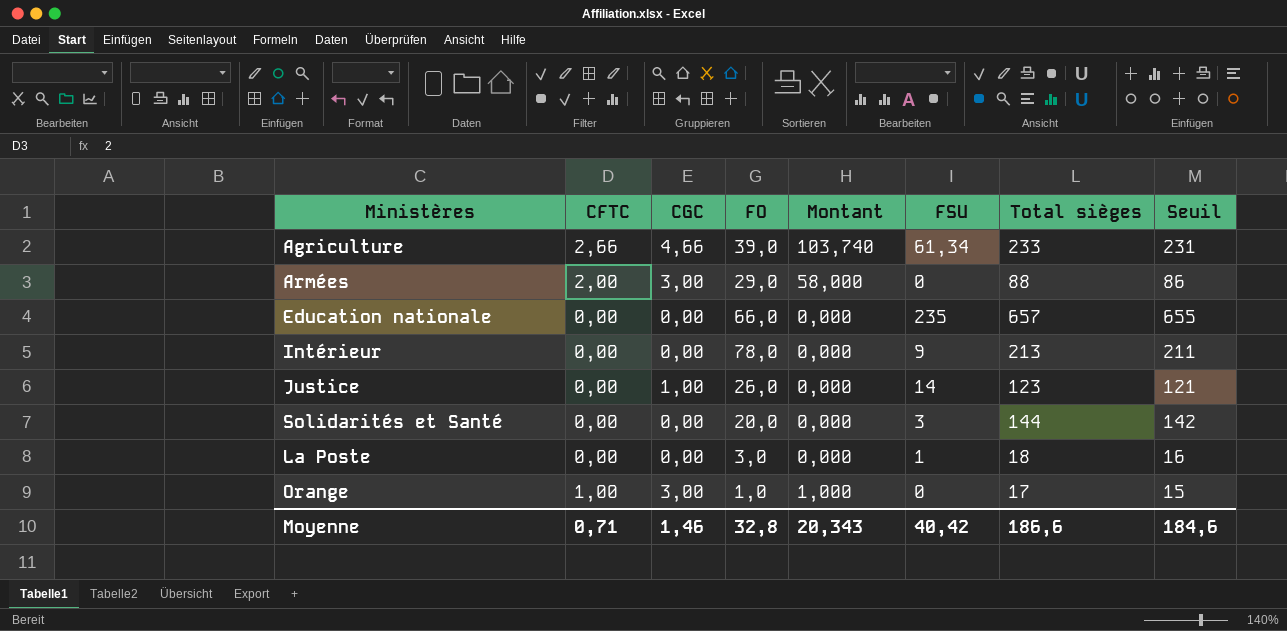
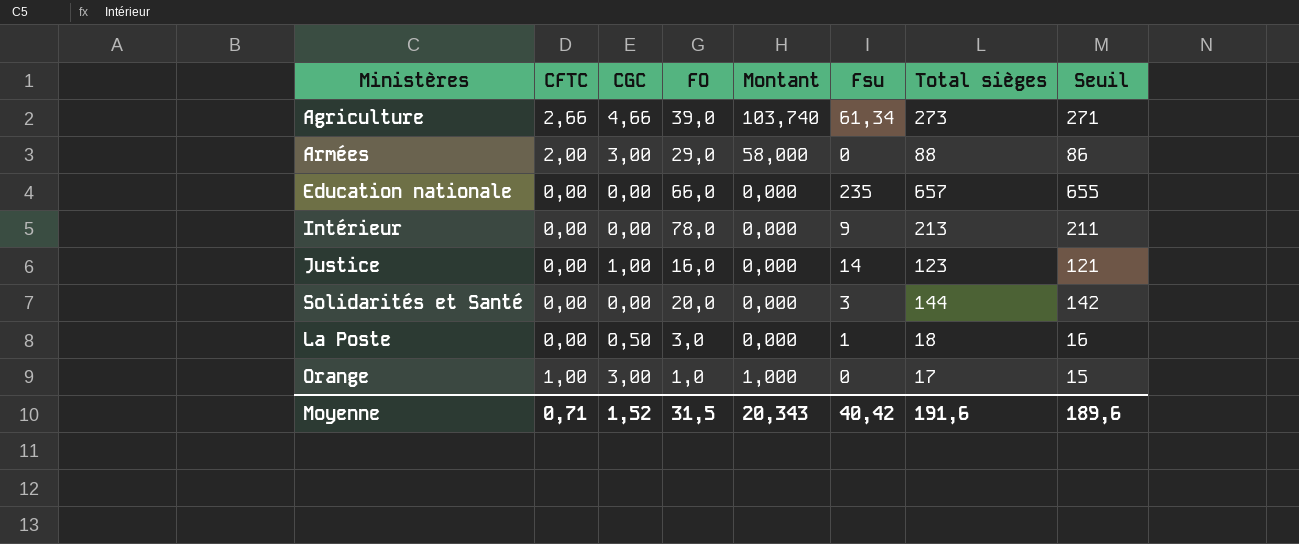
column name: FSU -> Fsu
Agriculture | Total sièges: 233 -> 273
Agriculture | Seuil: 231 -> 271
Justice | FO: 26,0 -> 16,0
La Poste | CGC: 0,00 -> 0,50
Moyenne | CGC: 1,46 -> 1,52
Moyenne | FO: 32,8 -> 31,5
Moyenne | Total sièges: 186,6 -> 191,6
Moyenne | Seuil: 184,6 -> 189,6

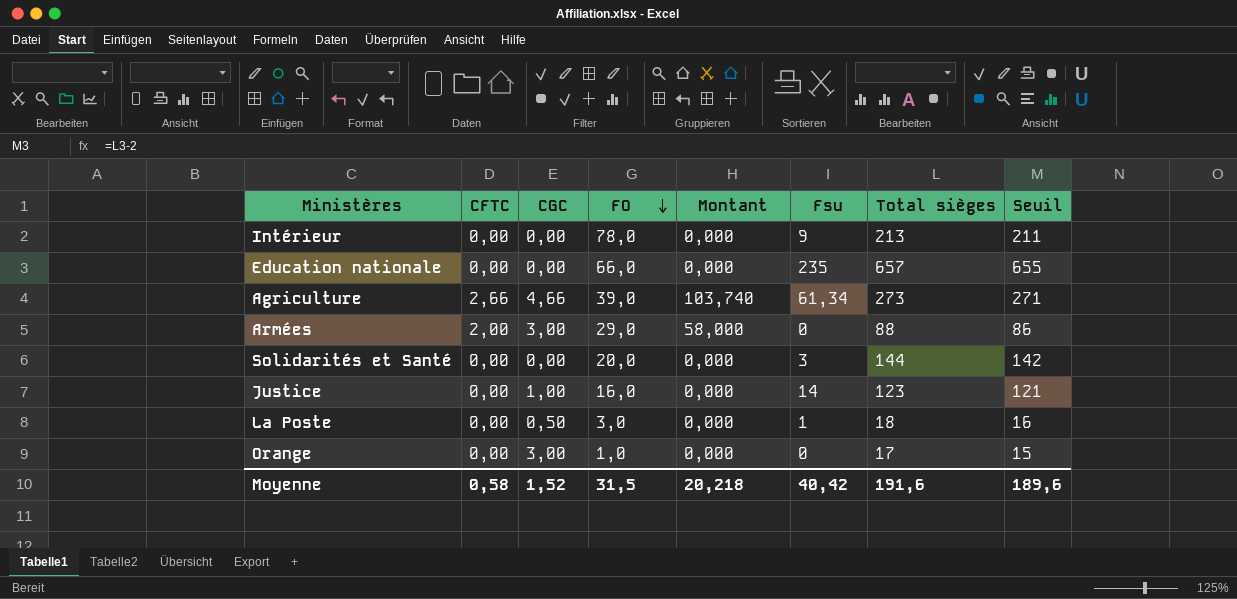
row order: none -> FO descending
Orange | CFTC: 1,00 -> 0,00
Orange | Montant: 1,000 -> 0,000
Moyenne | CFTC: 0,71 -> 0,58
Moyenne | Montant: 20,343 -> 20,218

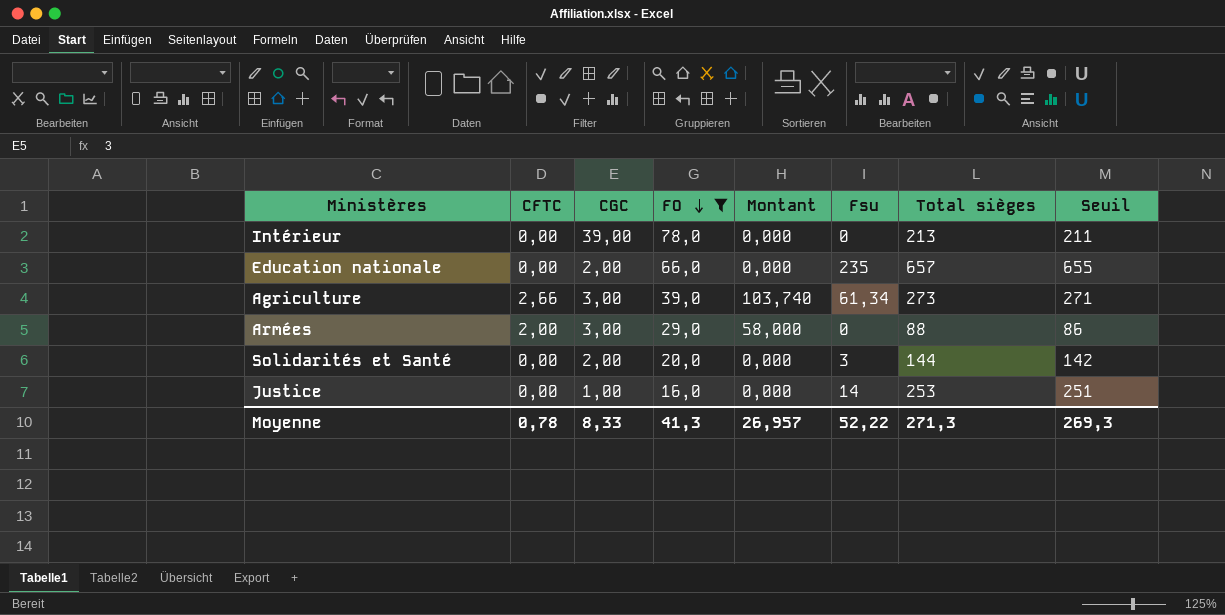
filter: none -> FO >= 16,0
Intérieur | CGC: 0,00 -> 39,00
Intérieur | Fsu: 9 -> 0
Education nationale | CGC: 0,00 -> 2,00
Agriculture | CGC: 4,66 -> 3,00
Solidarités et Santé | CGC: 0,00 -> 2,00
Justice | Total sièges: 123 -> 253
Justice | Seuil: 121 -> 251
Moyenne | CFTC: 0,58 -> 0,78
Moyenne | CGC: 1,52 -> 8,33
Moyenne | FO: 31,5 -> 41,3
Moyenne | Montant: 20,218 -> 26,957
Moyenne | Fsu: 40,42 -> 52,22
Moyenne | Total sièges: 191,6 -> 271,3
Moyenne | Seuil: 189,6 -> 269,3

